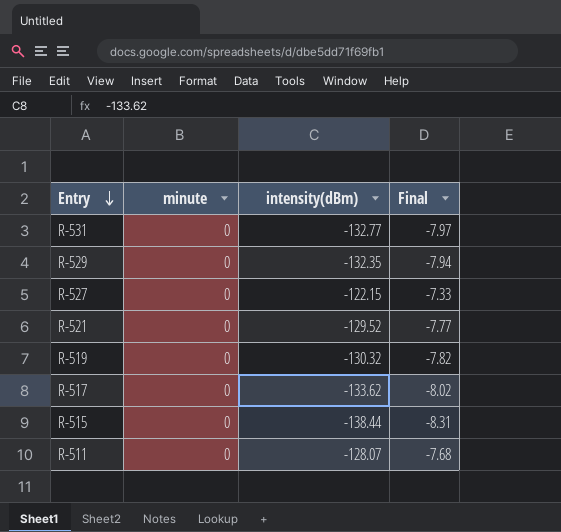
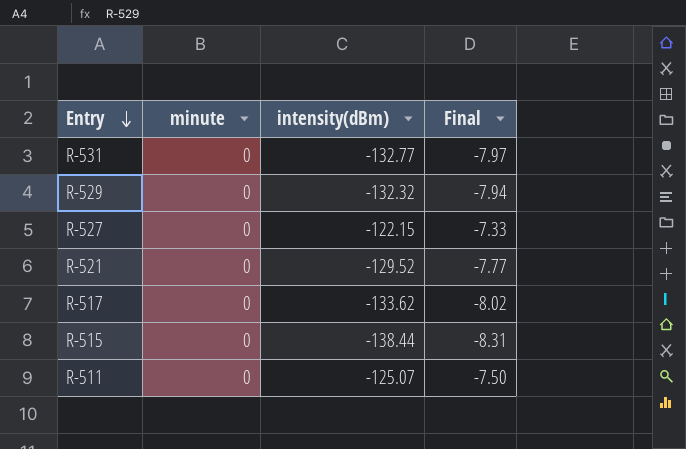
row R-519: 0 | -130.32 | -7.82 -> none
R-529 | intensity(dBm): -132.35 -> -132.32
R-511 | intensity(dBm): -128.07 -> -125.07
R-511 | Final: -7.68 -> -7.50

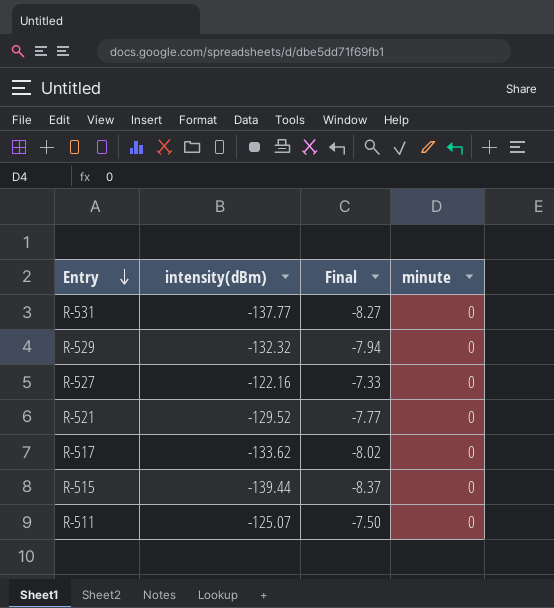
column minute | position: 2 -> 4
R-531 | intensity(dBm): -132.77 -> -137.77
R-531 | Final: -7.97 -> -8.27
R-527 | intensity(dBm): -122.15 -> -122.16
R-515 | intensity(dBm): -138.44 -> -139.44
R-515 | Final: -8.31 -> -8.37

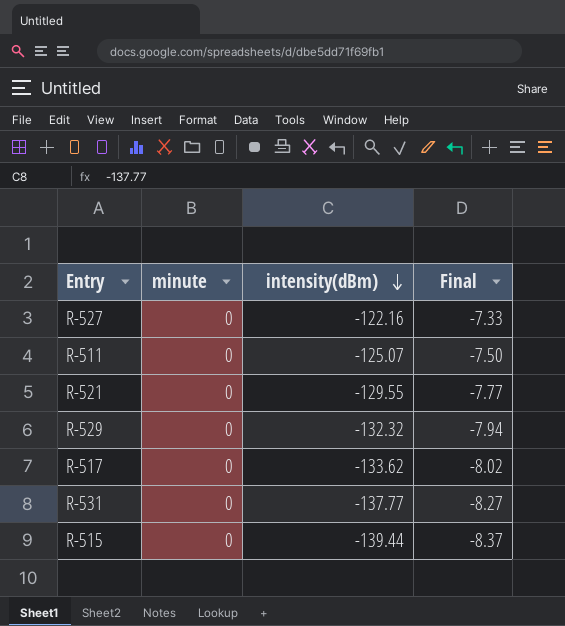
row order: Entry descending -> intensity(dBm) descending
column minute | position: 4 -> 2
R-521 | intensity(dBm): -129.52 -> -129.55

